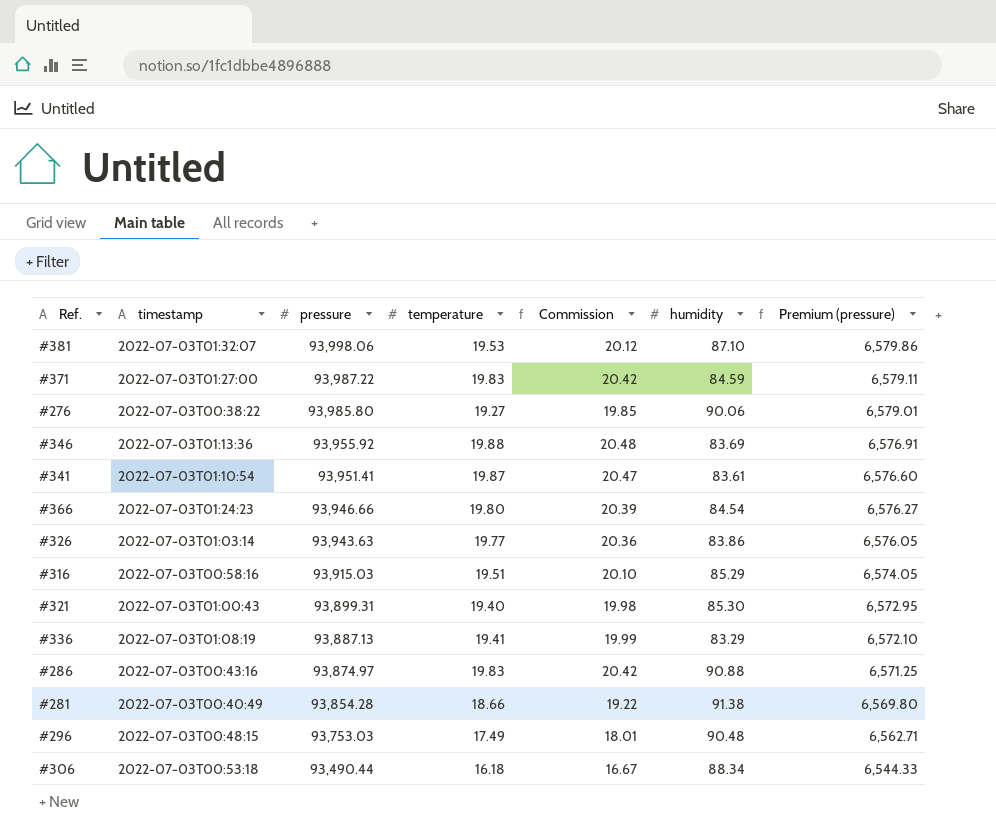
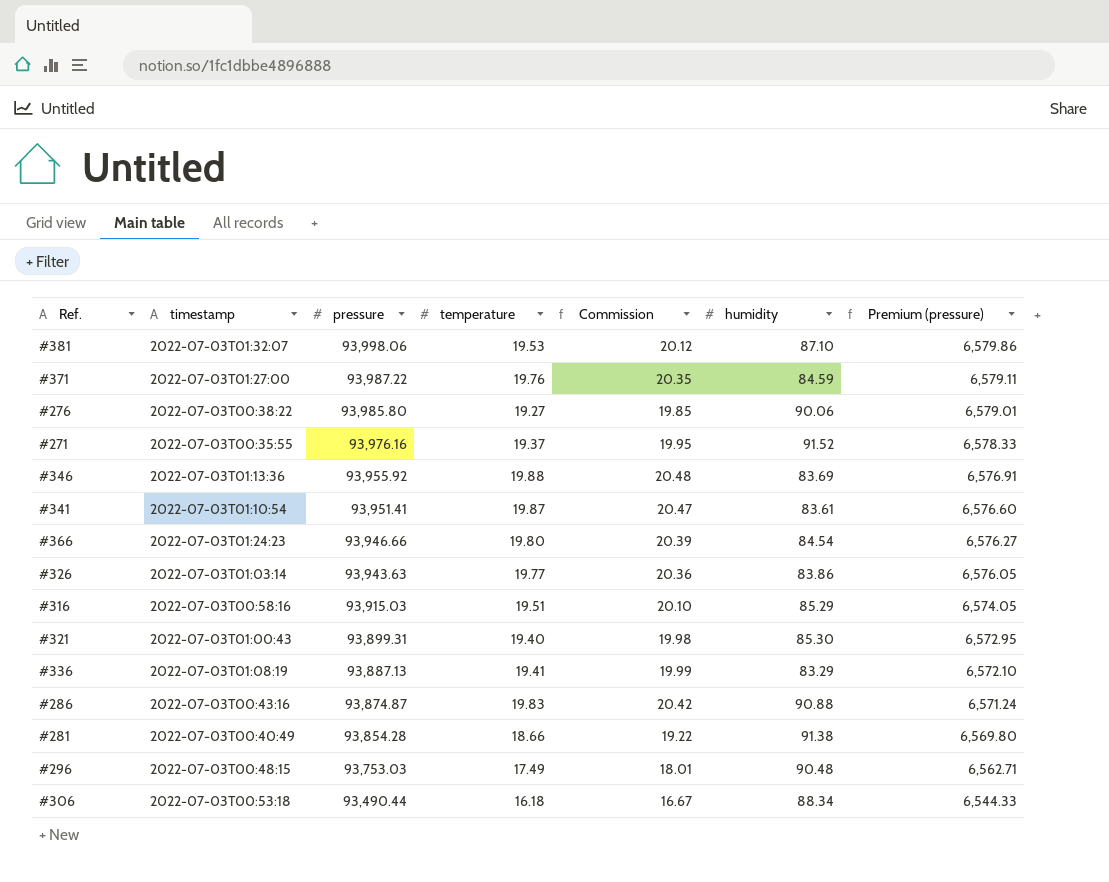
#371 | temperature: 19.83 -> 19.76
#371 | Commission: 20.42 -> 20.35
row #271: none -> 2022-07-03T00:35:55 | 93,976.16 | 19.37 | 19.95 | 91.52 | 6,578.33
#286 | pressure: 93,874.97 -> 93,874.87
#286 | Premium (pressure): 6,571.25 -> 6,571.24

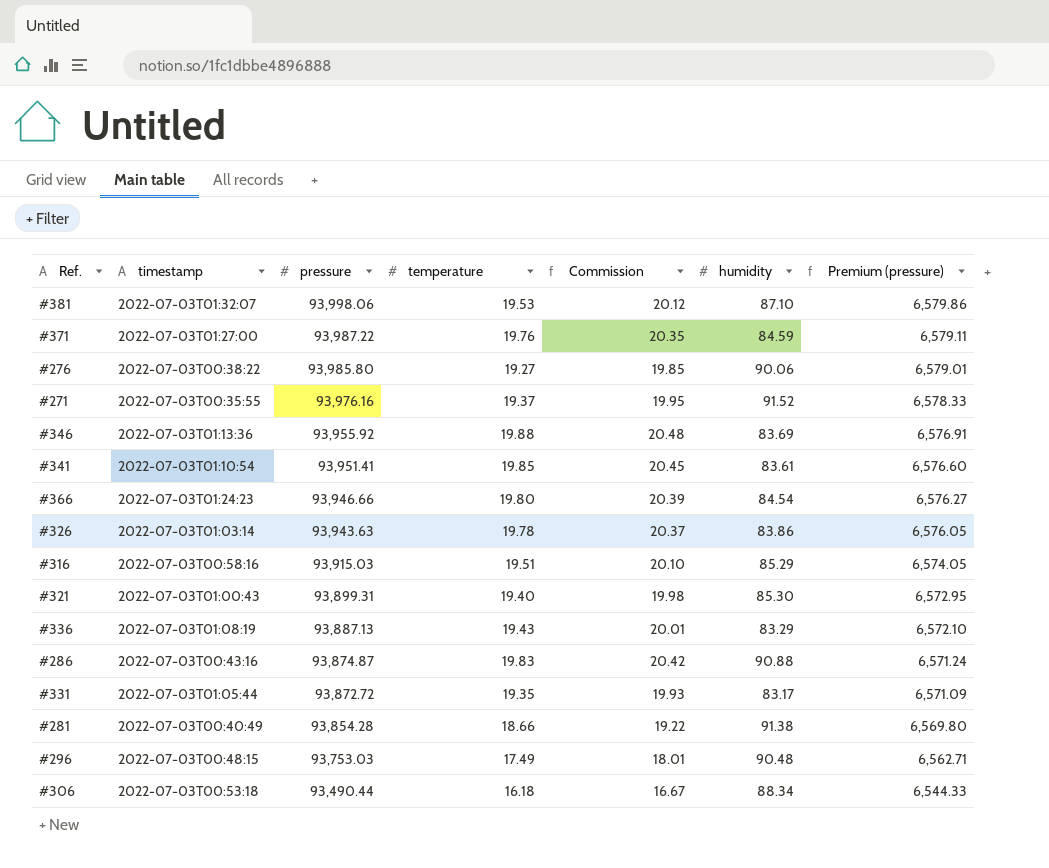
#341 | temperature: 19.87 -> 19.85
#341 | Commission: 20.47 -> 20.45
#326 | temperature: 19.77 -> 19.78
#326 | Commission: 20.36 -> 20.37
#336 | temperature: 19.41 -> 19.43
#336 | Commission: 19.99 -> 20.01
row #331: none -> 2022-07-03T01:05:44 | 93,872.72 | 19.35 | 19.93 | 83.17 | 6,571.09

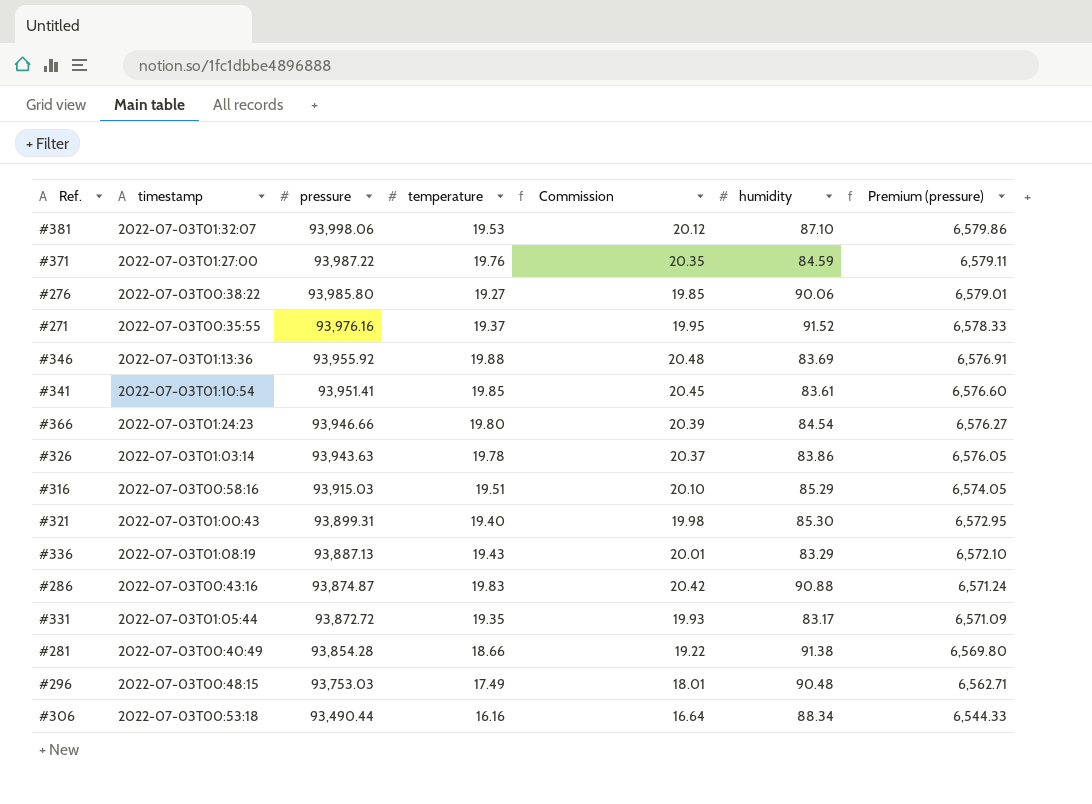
#306 | temperature: 16.18 -> 16.16
#306 | Commission: 16.67 -> 16.64

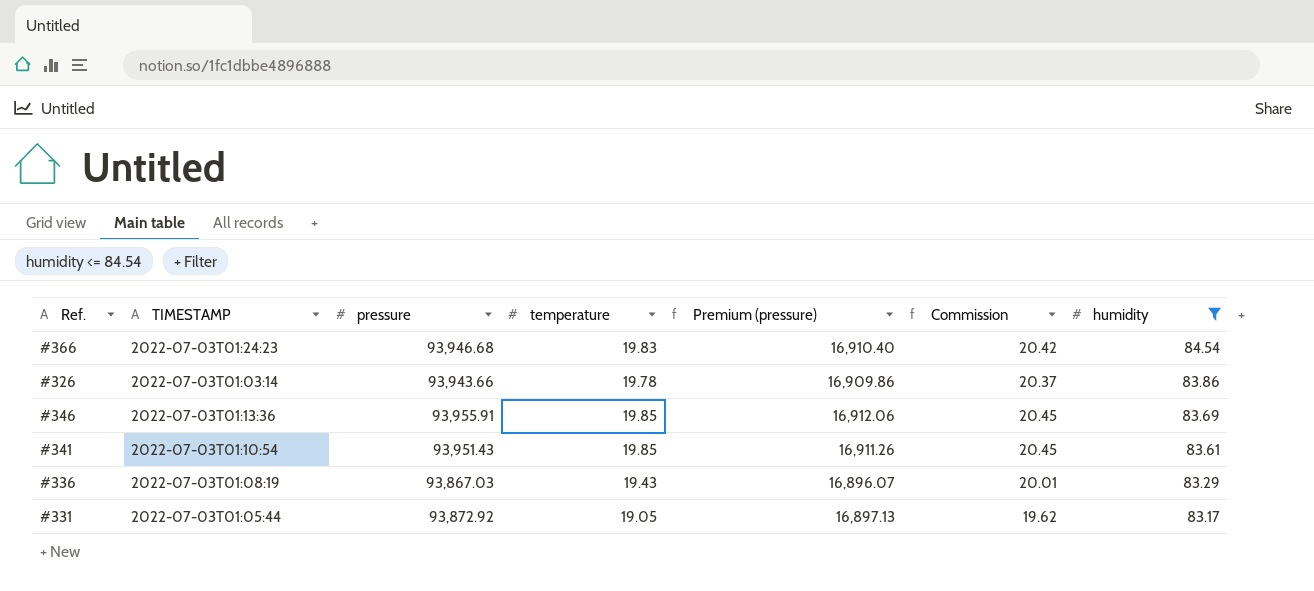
filter: none -> humidity <= 84.54
row order: pressure descending -> humidity descending
column name: timestamp -> TIMESTAMP
column Premium (pressure) | formula: [pressure] * 0.07 -> [pressure] * 0.18
column Premium (pressure) | position: 7 -> 5
#366 | pressure: 93,946.66 -> 93,946.68
#366 | temperature: 19.80 -> 19.83
#366 | Commission: 20.39 -> 20.42
#326 | pressure: 93,943.63 -> 93,943.66
#346 | pressure: 93,955.92 -> 93,955.91
#346 | temperature: 19.88 -> 19.85
#346 | Commission: 20.48 -> 20.45
#341 | pressure: 93,951.41 -> 93,951.43
#336 | pressure: 93,887.13 -> 93,867.03
#331 | pressure: 93,872.72 -> 93,872.92
#331 | temperature: 19.35 -> 19.05
#331 | Commission: 19.93 -> 19.62

